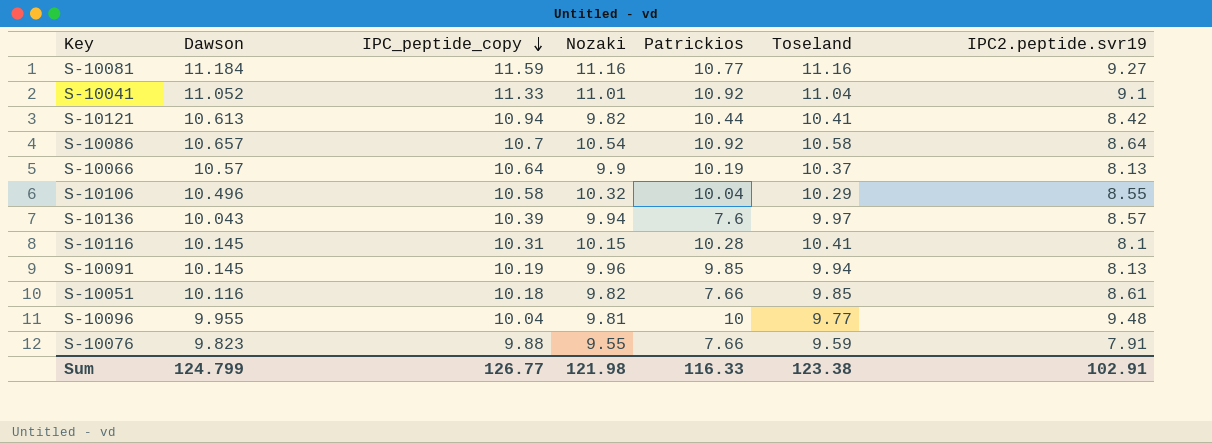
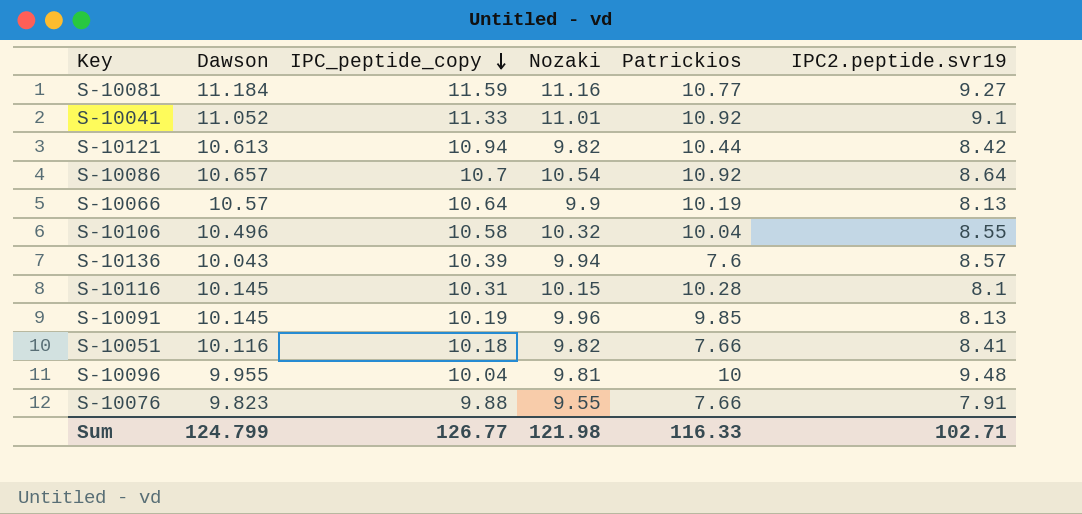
column Toseland | position: 6 -> none
S-10051 | IPC2.peptide.svr19: 8.61 -> 8.41
Sum | IPC2.peptide.svr19: 102.91 -> 102.71

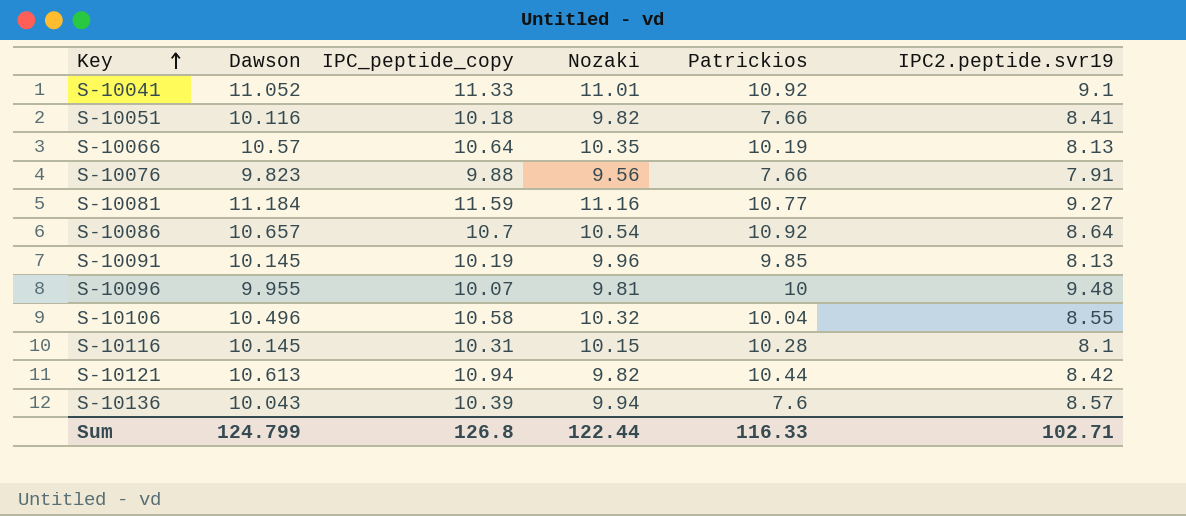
row order: IPC_peptide_copy descending -> Key ascending
S-10066 | Nozaki: 9.9 -> 10.35
S-10076 | Nozaki: 9.55 -> 9.56
S-10096 | IPC_peptide_copy: 10.04 -> 10.07
Sum | IPC_peptide_copy: 126.77 -> 126.8
Sum | Nozaki: 121.98 -> 122.44

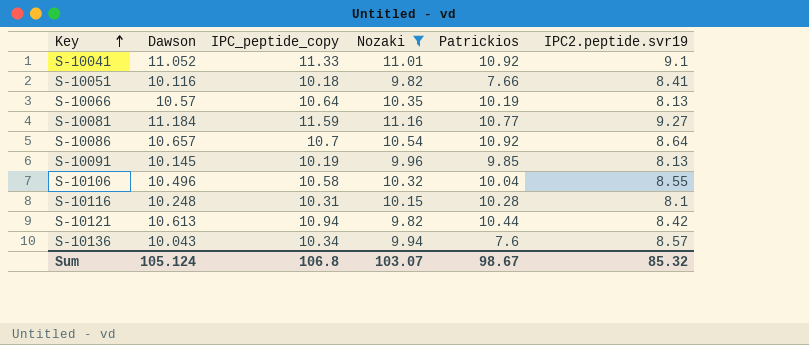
filter: none -> Nozaki >= 9.82
S-10116 | Dawson: 10.145 -> 10.248
S-10136 | IPC_peptide_copy: 10.39 -> 10.34
Sum | Dawson: 124.799 -> 105.124
Sum | IPC_peptide_copy: 126.8 -> 106.8
Sum | Nozaki: 122.44 -> 103.07
Sum | Patrickios: 116.33 -> 98.67
Sum | IPC2.peptide.svr19: 102.71 -> 85.32

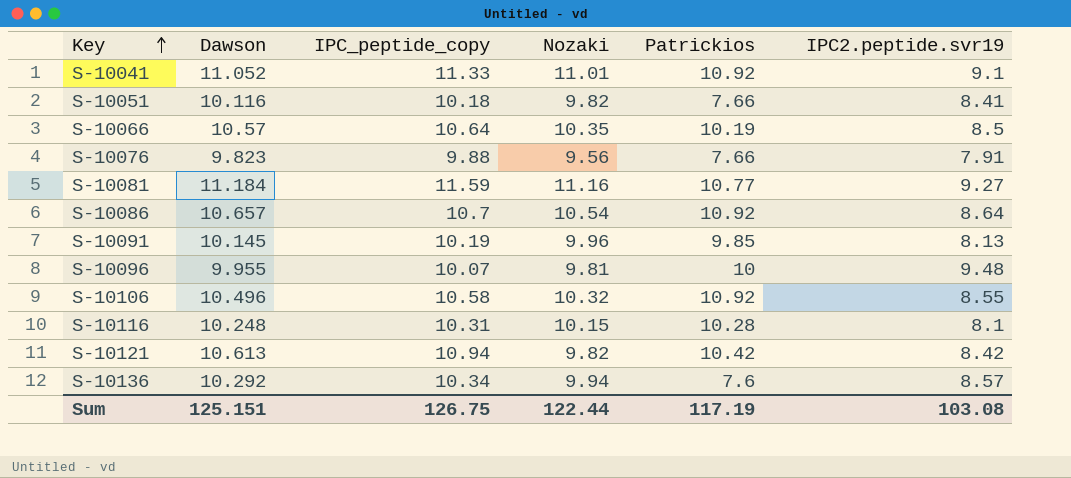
filter: Nozaki >= 9.82 -> none
S-10066 | IPC2.peptide.svr19: 8.13 -> 8.5
S-10106 | Patrickios: 10.04 -> 10.92
S-10121 | Patrickios: 10.44 -> 10.42
S-10136 | Dawson: 10.043 -> 10.292
Sum | Dawson: 105.124 -> 125.151
Sum | IPC_peptide_copy: 106.8 -> 126.75
Sum | Nozaki: 103.07 -> 122.44
Sum | Patrickios: 98.67 -> 117.19
Sum | IPC2.peptide.svr19: 85.32 -> 103.08

